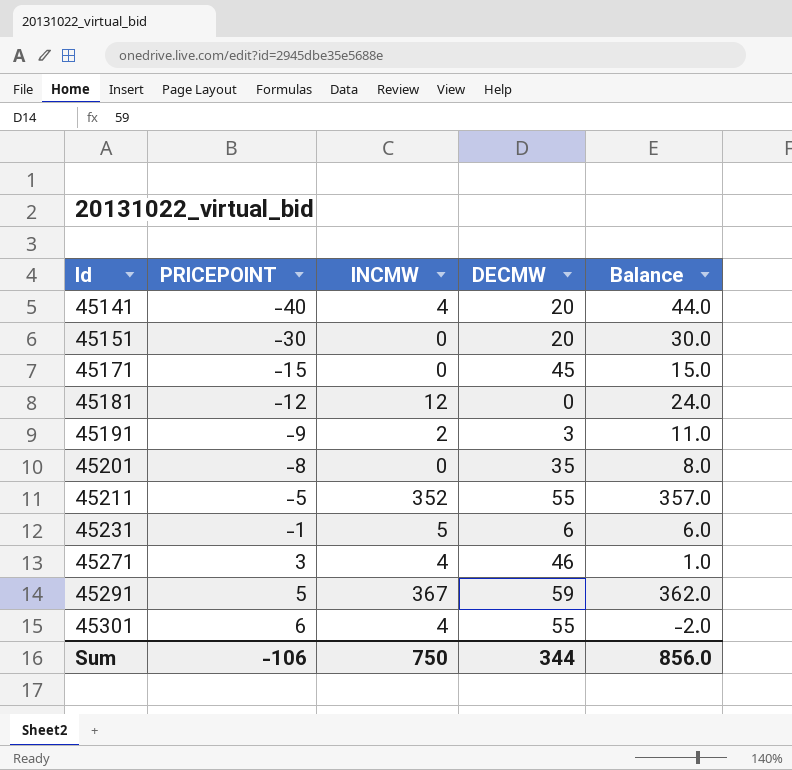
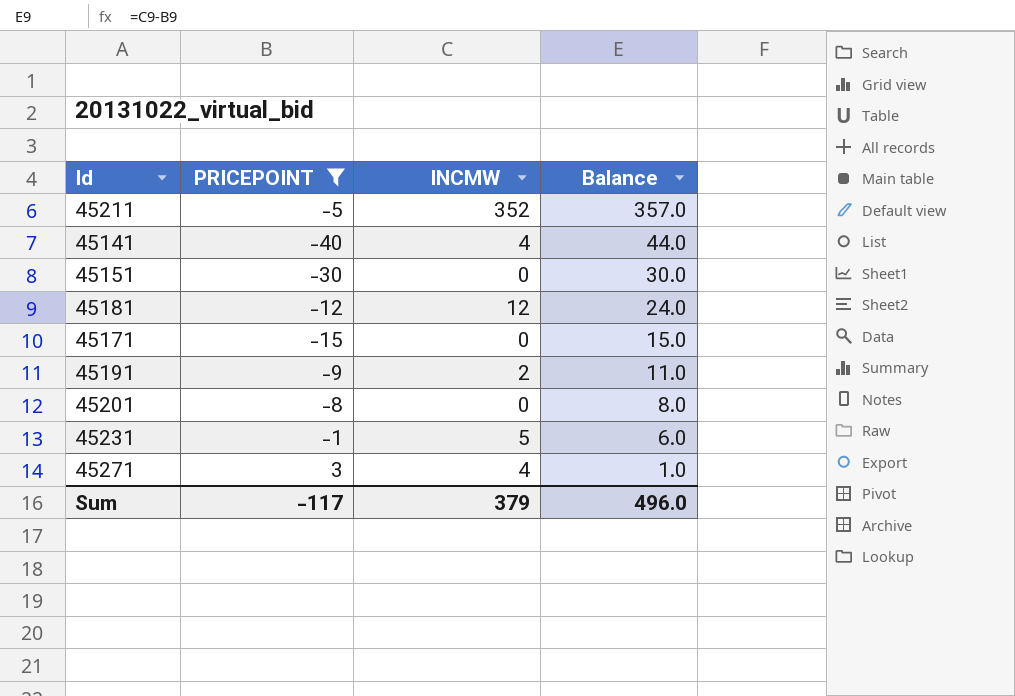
filter: none -> PRICEPOINT <= 3
row order: Id ascending -> Balance descending
column DECMW | position: 4 -> none
Sum | PRICEPOINT: -106 -> -117
Sum | INCMW: 750 -> 379
Sum | Balance: 856.0 -> 496.0

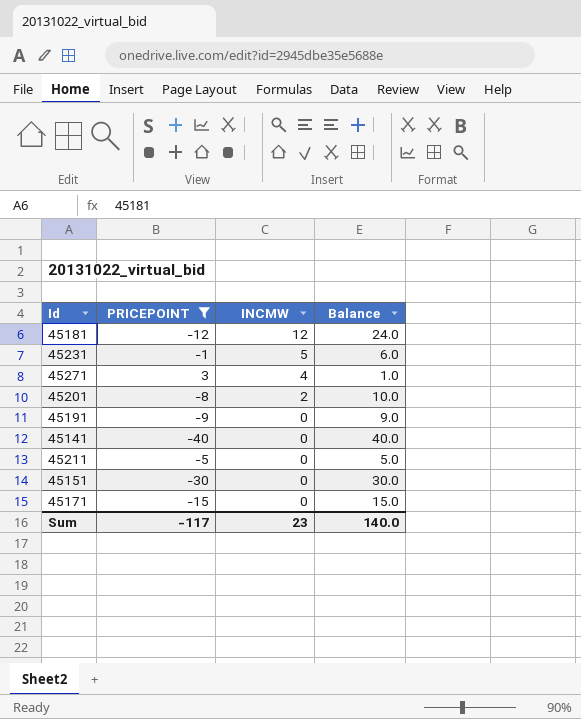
row order: Balance descending -> INCMW descending
45201 | INCMW: 0 -> 2
45201 | Balance: 8.0 -> 10.0
45191 | INCMW: 2 -> 0
45191 | Balance: 11.0 -> 9.0
45141 | INCMW: 4 -> 0
45141 | Balance: 44.0 -> 40.0
45211 | INCMW: 352 -> 0
45211 | Balance: 357.0 -> 5.0
Sum | INCMW: 379 -> 23
Sum | Balance: 496.0 -> 140.0

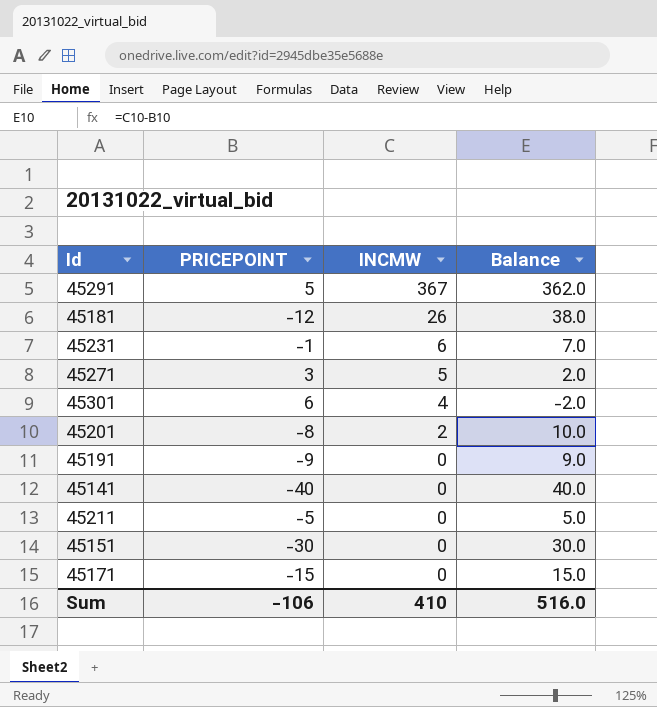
filter: PRICEPOINT <= 3 -> none
45181 | INCMW: 12 -> 26
45181 | Balance: 24.0 -> 38.0
45231 | INCMW: 5 -> 6
45231 | Balance: 6.0 -> 7.0
45271 | INCMW: 4 -> 5
45271 | Balance: 1.0 -> 2.0
Sum | PRICEPOINT: -117 -> -106
Sum | INCMW: 23 -> 410
Sum | Balance: 140.0 -> 516.0

